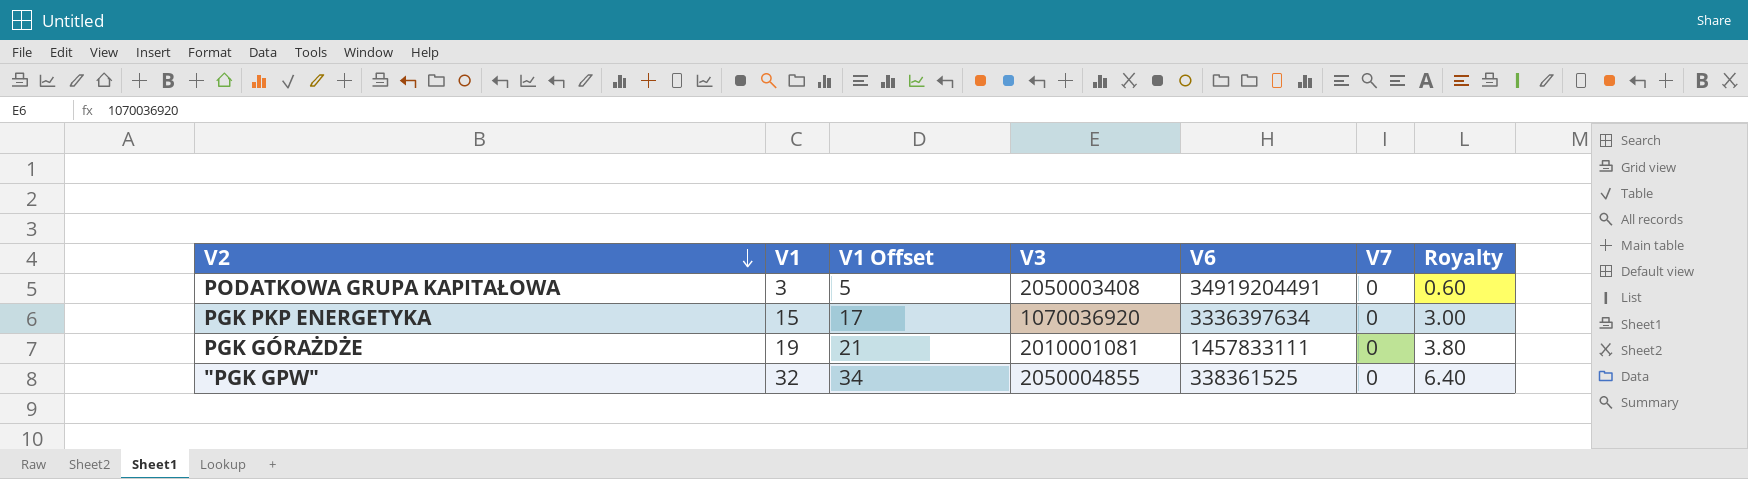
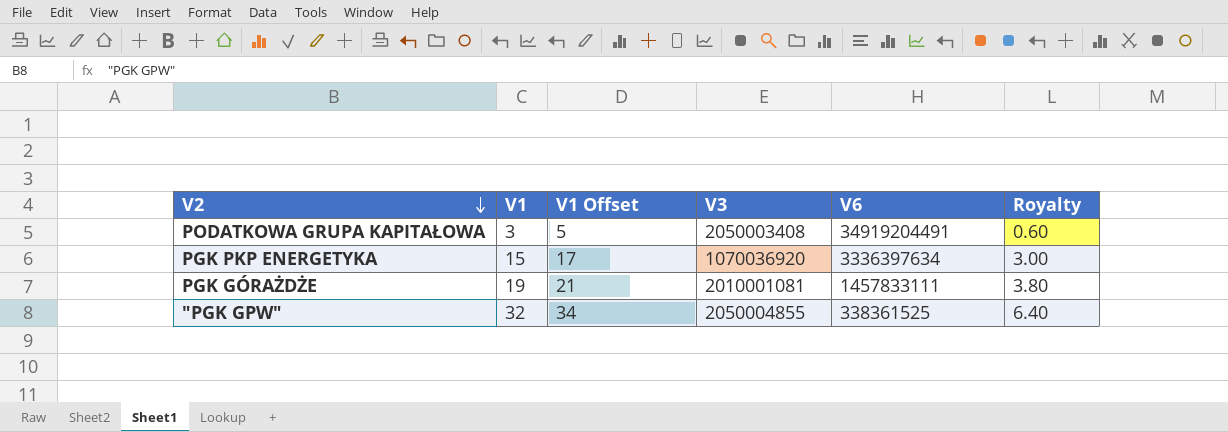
column V7 | position: 6 -> none

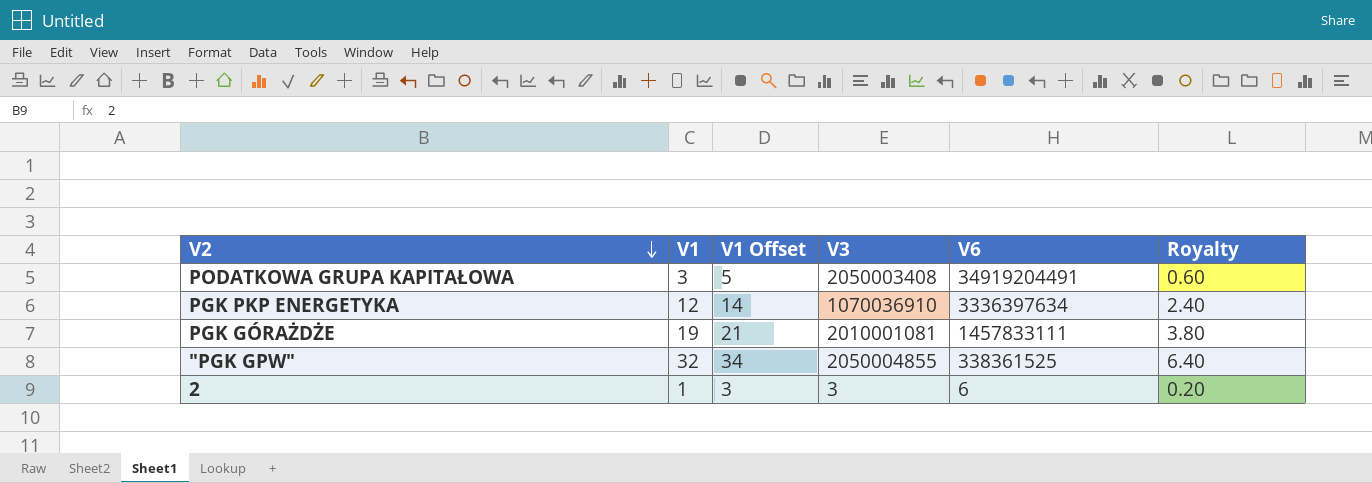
PGK PKP ENERGETYKA | V1: 15 -> 12
PGK PKP ENERGETYKA | V1 Offset: 17 -> 14
PGK PKP ENERGETYKA | V3: 1070036920 -> 1070036910
PGK PKP ENERGETYKA | Royalty: 3.00 -> 2.40
row 2: none -> 1 | 3 | 3 | 6 | 0.20

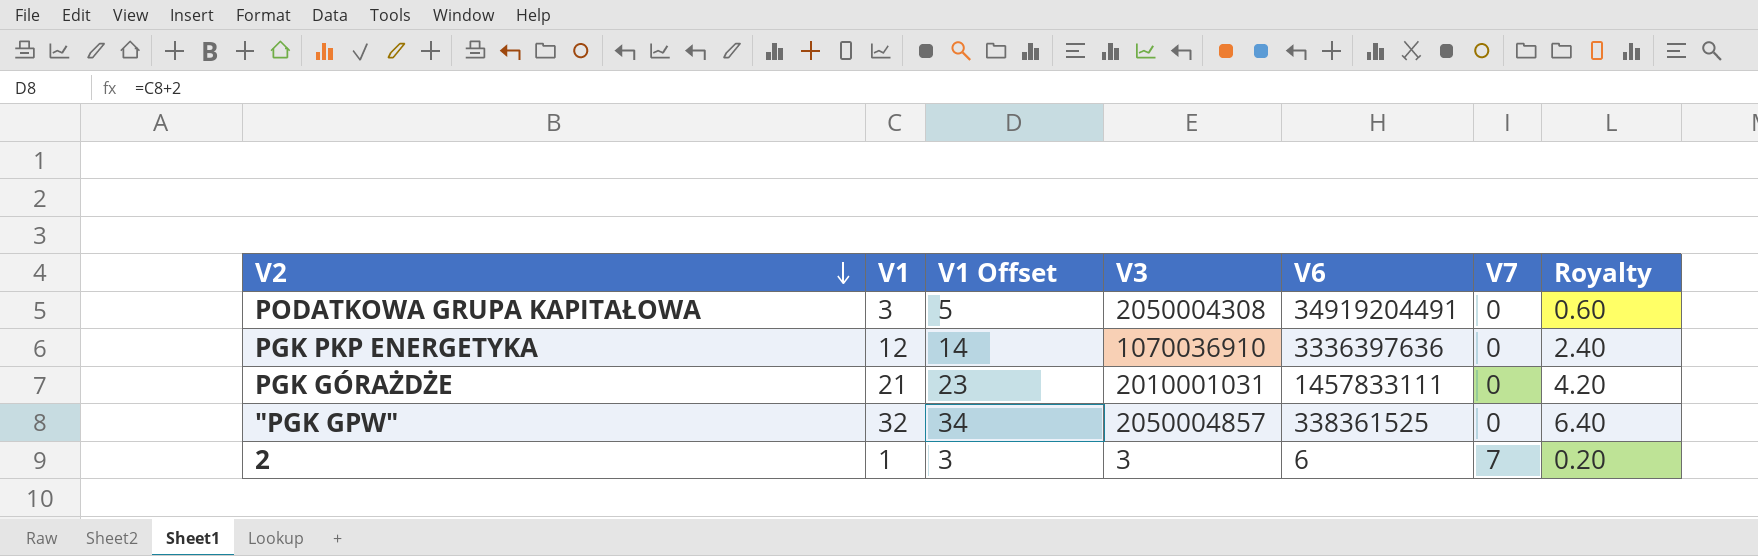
column V7 | position: none -> 6
PODATKOWA GRUPA KAPITAŁOWA | V3: 2050003408 -> 2050004308
PGK PKP ENERGETYKA | V6: 3336397634 -> 3336397636
PGK GÓRAŻDŻE | V1: 19 -> 21
PGK GÓRAŻDŻE | V1 Offset: 21 -> 23
PGK GÓRAŻDŻE | V3: 2010001081 -> 2010001031
PGK GÓRAŻDŻE | Royalty: 3.80 -> 4.20
"PGK GPW" | V3: 2050004855 -> 2050004857

